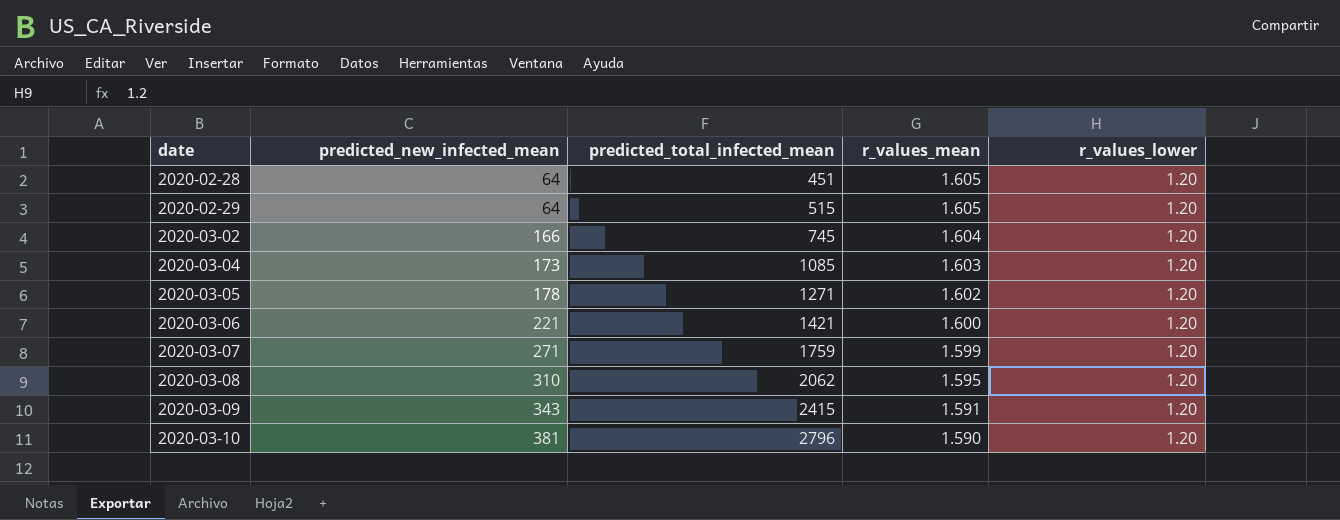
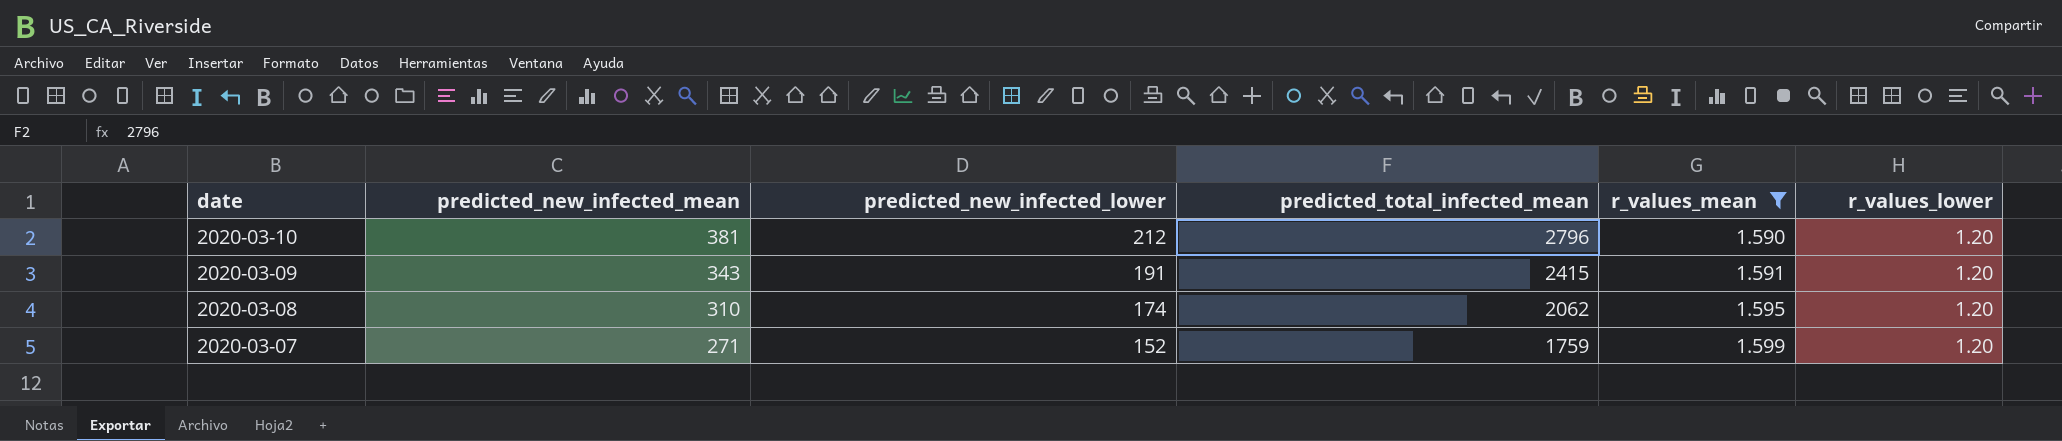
filter: none -> r_values_mean <= 1.599
row order: date ascending -> date descending
column predicted_new_infected_lower | position: none -> 3

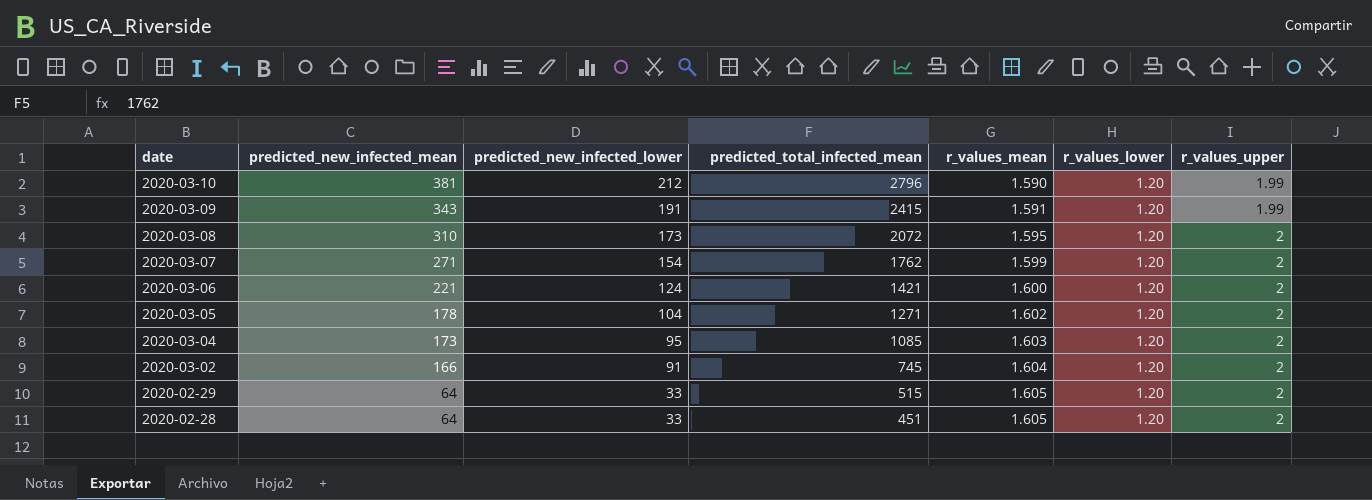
filter: r_values_mean <= 1.599 -> none
column r_values_upper | position: none -> 7
2020-03-08 | predicted_new_infected_lower: 174 -> 173
2020-03-08 | predicted_total_infected_mean: 2062 -> 2072
2020-03-07 | predicted_new_infected_lower: 152 -> 154
2020-03-07 | predicted_total_infected_mean: 1759 -> 1762

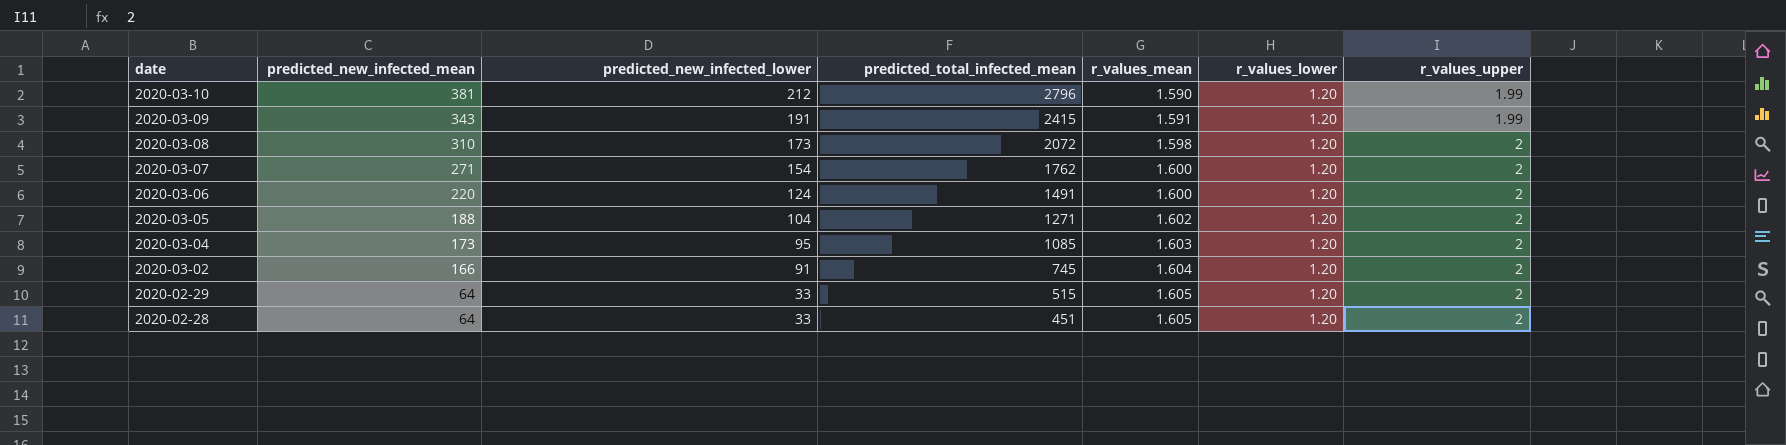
2020-03-08 | r_values_mean: 1.595 -> 1.598
2020-03-07 | r_values_mean: 1.599 -> 1.600
2020-03-06 | predicted_new_infected_mean: 221 -> 220
2020-03-06 | predicted_total_infected_mean: 1421 -> 1491
2020-03-05 | predicted_new_infected_mean: 178 -> 188

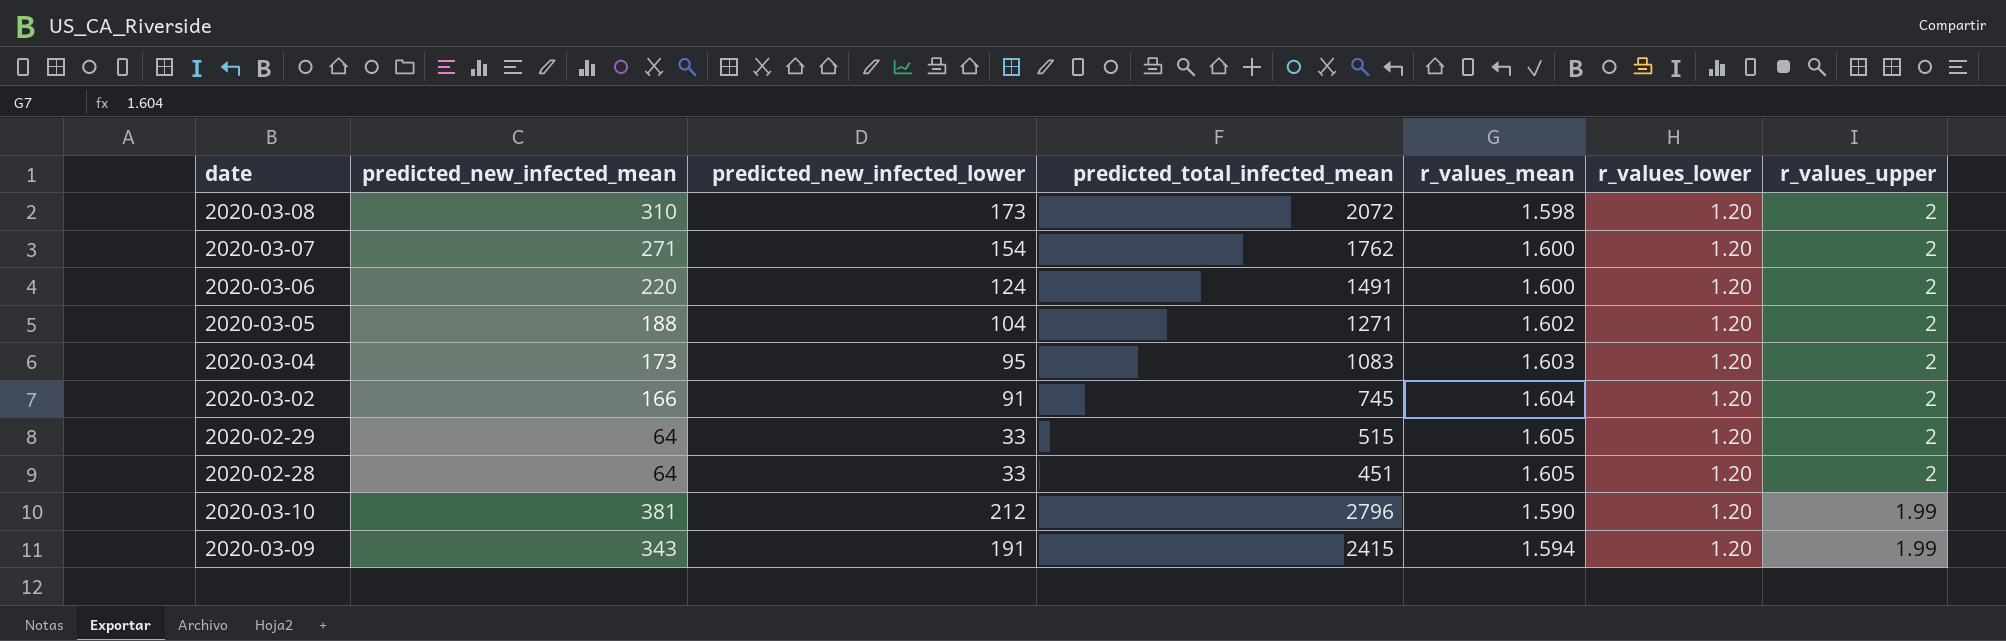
row order: date descending -> r_values_upper descending
2020-03-04 | predicted_total_infected_mean: 1085 -> 1083
2020-03-09 | r_values_mean: 1.591 -> 1.594

